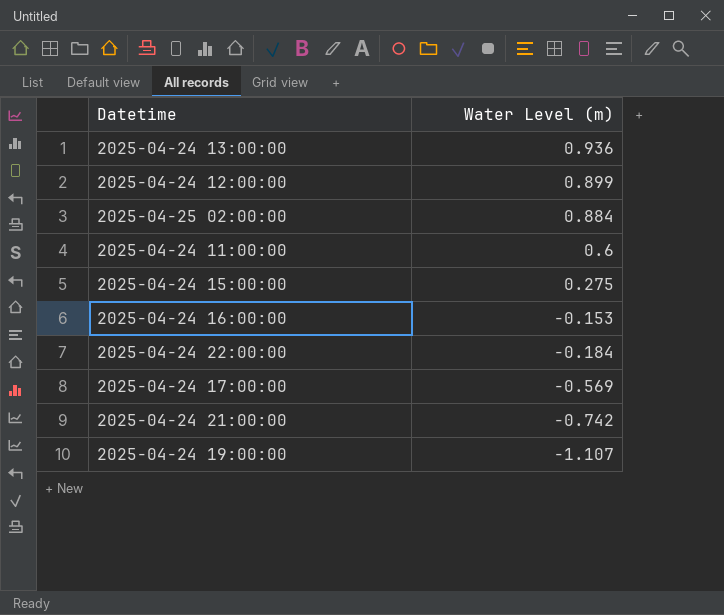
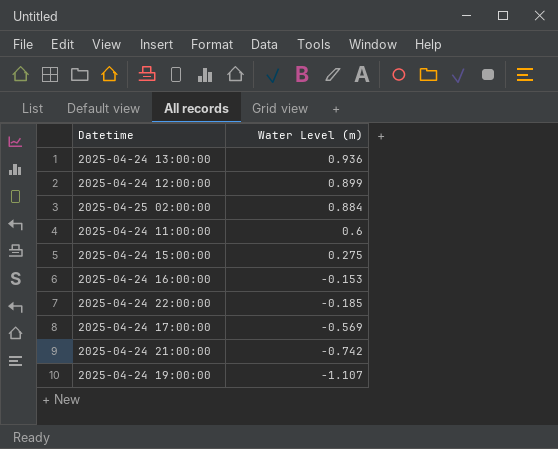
2025-04-24 22:00:00 | Water Level (m): -0.184 -> -0.185

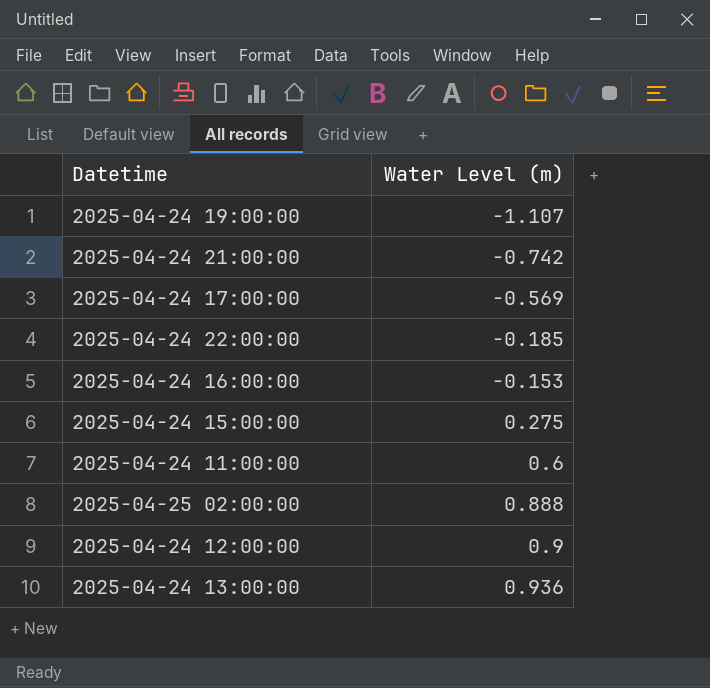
row order: Water Level (m) descending -> Water Level (m) ascending
2025-04-25 02:00:00 | Water Level (m): 0.884 -> 0.888
2025-04-24 12:00:00 | Water Level (m): 0.899 -> 0.9

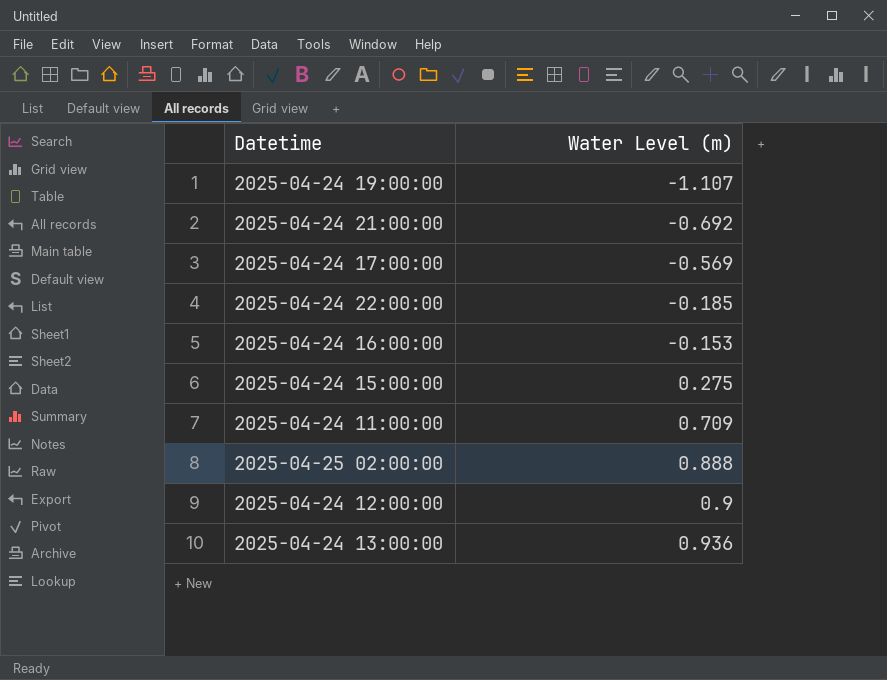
2025-04-24 21:00:00 | Water Level (m): -0.742 -> -0.692
2025-04-24 11:00:00 | Water Level (m): 0.6 -> 0.709

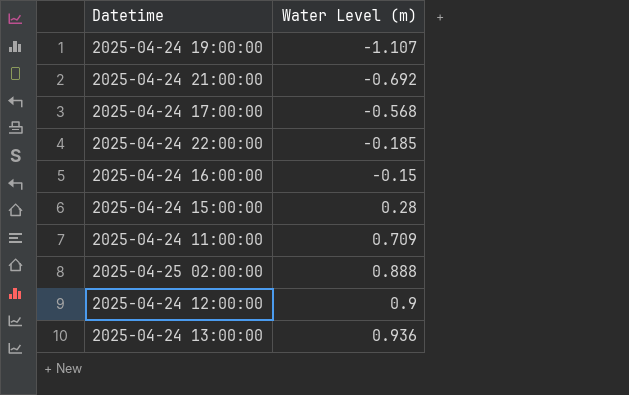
2025-04-24 17:00:00 | Water Level (m): -0.569 -> -0.568
2025-04-24 16:00:00 | Water Level (m): -0.153 -> -0.15
2025-04-24 15:00:00 | Water Level (m): 0.275 -> 0.28

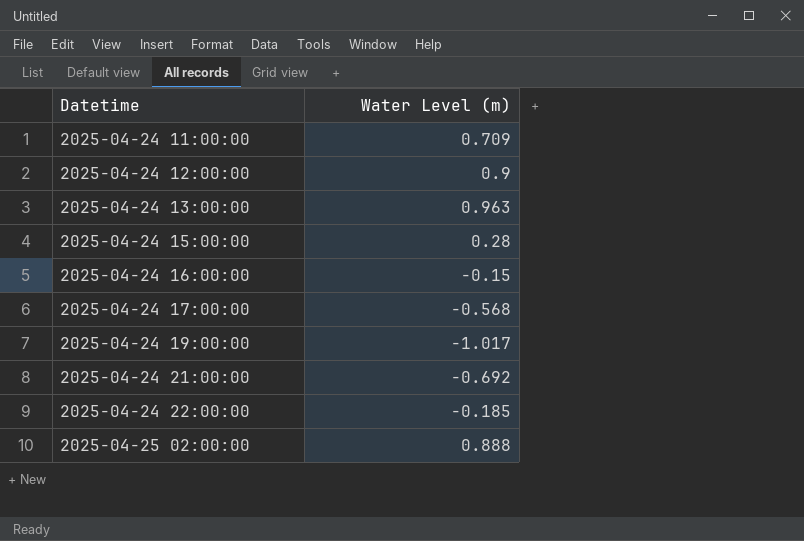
row order: Water Level (m) ascending -> Datetime ascending
2025-04-24 13:00:00 | Water Level (m): 0.936 -> 0.963
2025-04-24 19:00:00 | Water Level (m): -1.107 -> -1.017

